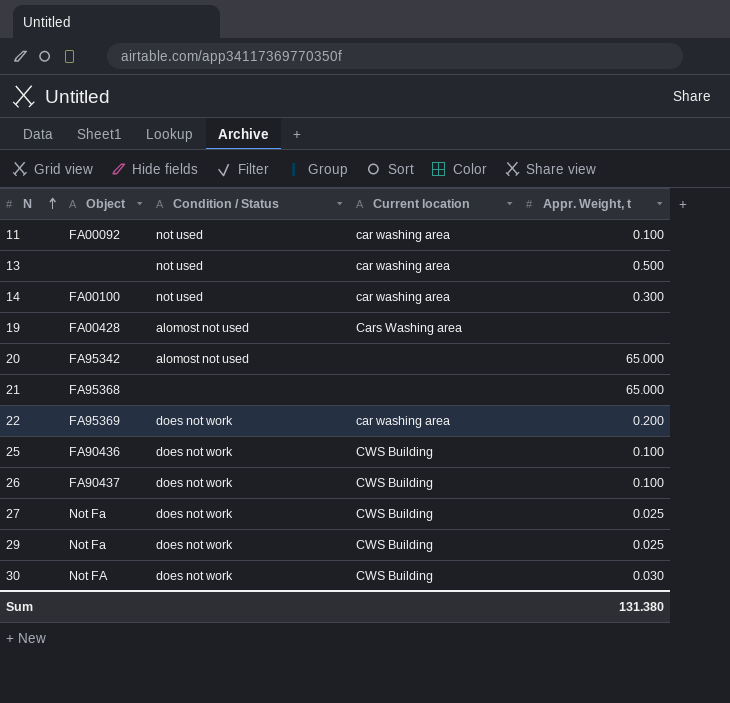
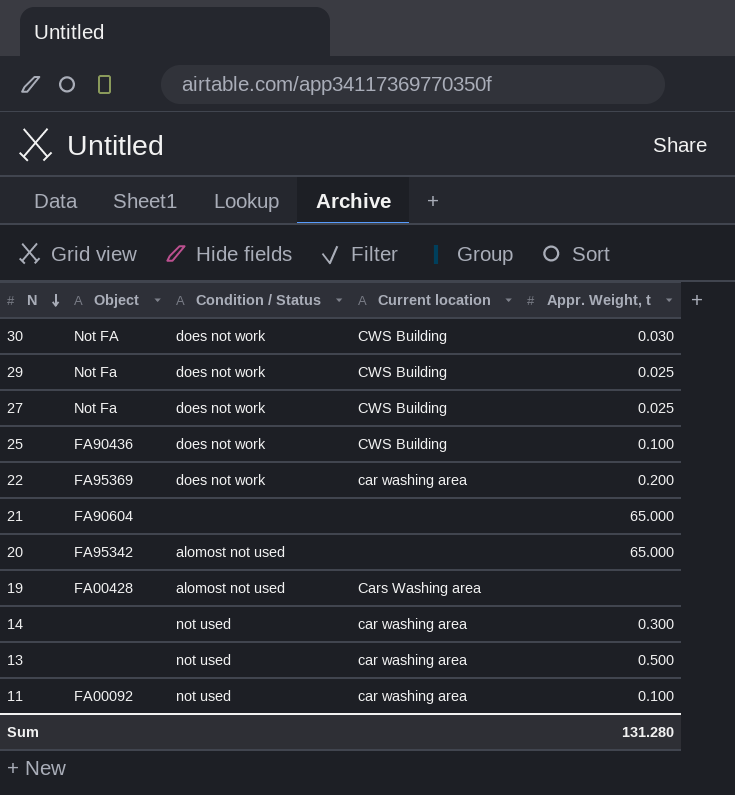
row order: N ascending -> N descending
row 26: FA90437 | does not work | CWS Building | 0.100 -> none
21 | Object: FA95368 -> FA90604
14 | Object: FA00100 -> none
Sum | Appr. Weight, t: 131.380 -> 131.280

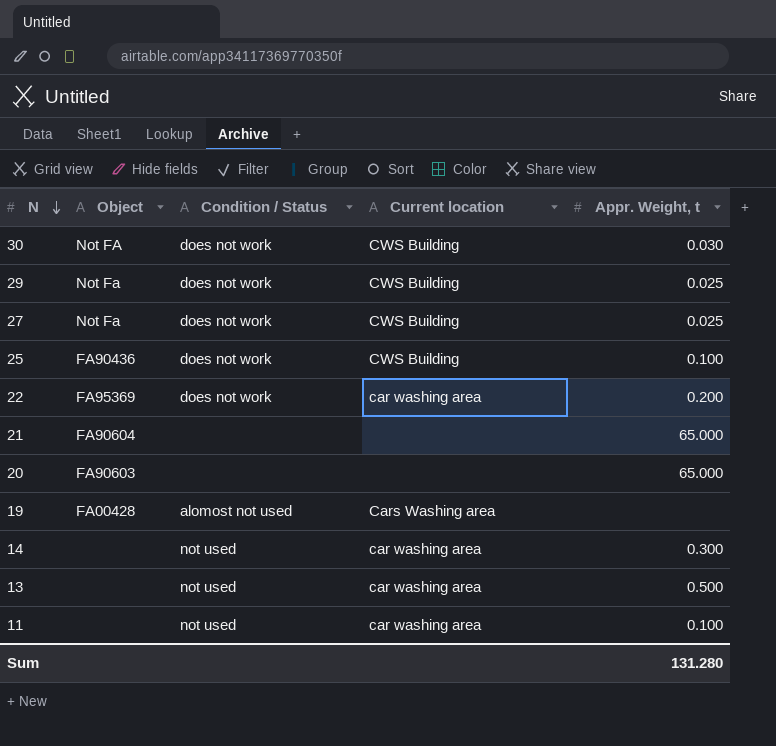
20 | Object: FA95342 -> FA90603
20 | Condition / Status: alomost not used -> none
11 | Object: FA00092 -> none

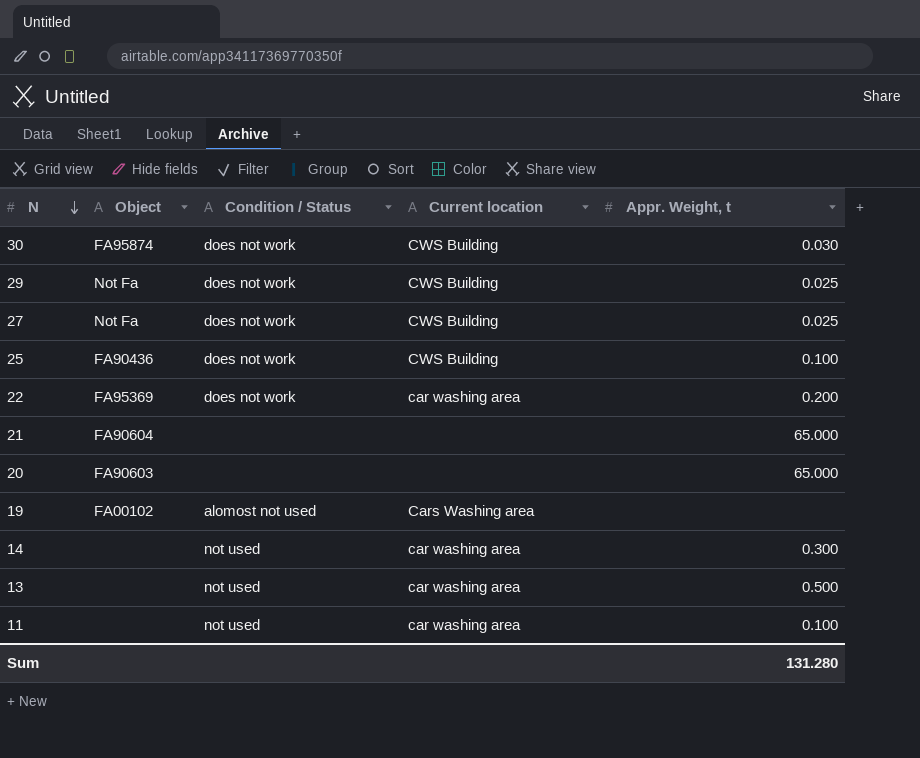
30 | Object: Not FA -> FA95874
19 | Object: FA00428 -> FA00102

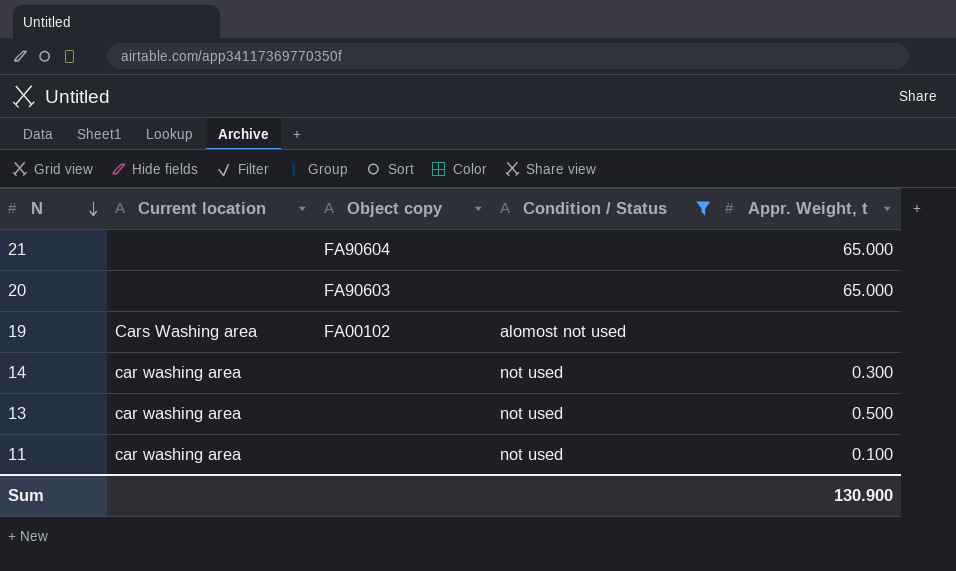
filter: none -> Condition / Status != does not work
column Current location | position: 4 -> 2
column name: Object -> Object copy
Sum | Appr. Weight, t: 131.280 -> 130.900

